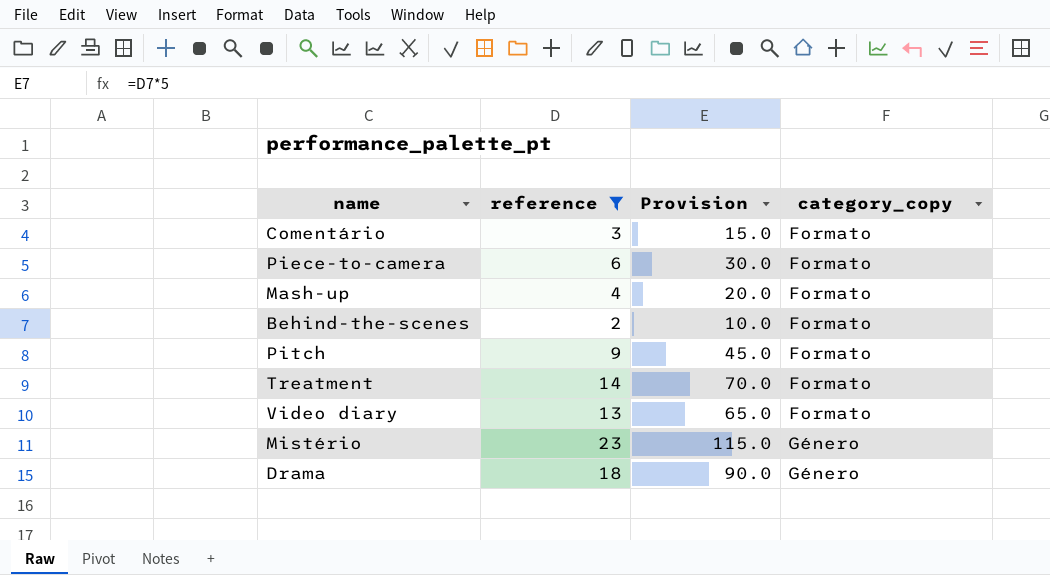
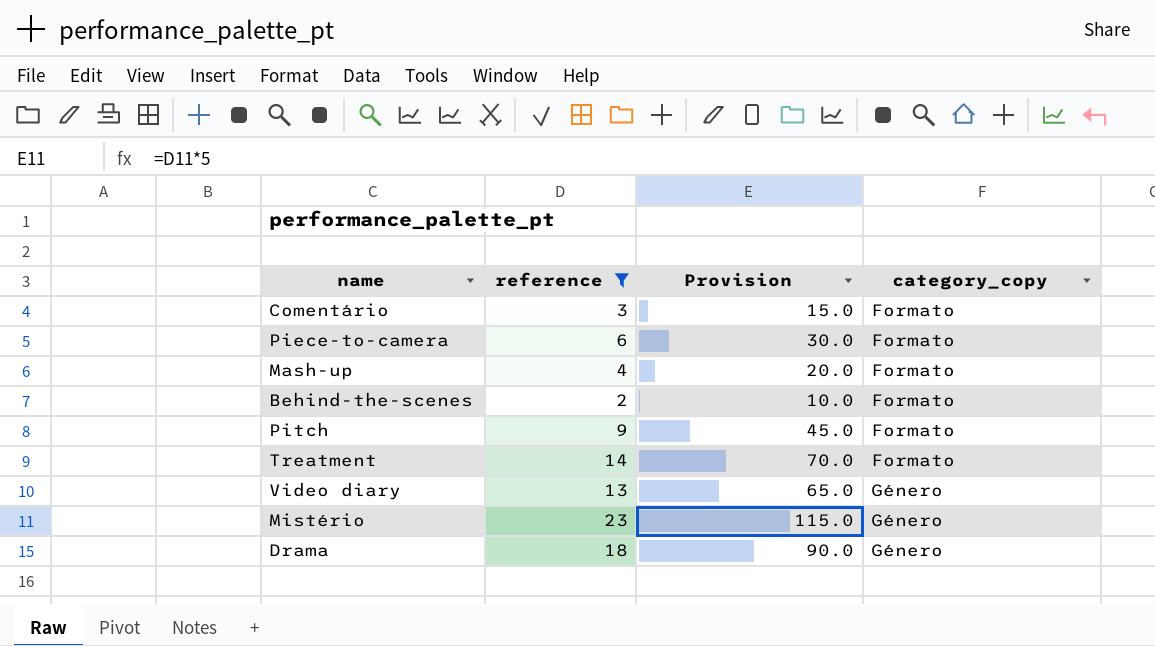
Video diary | category_copy: Formato -> Género

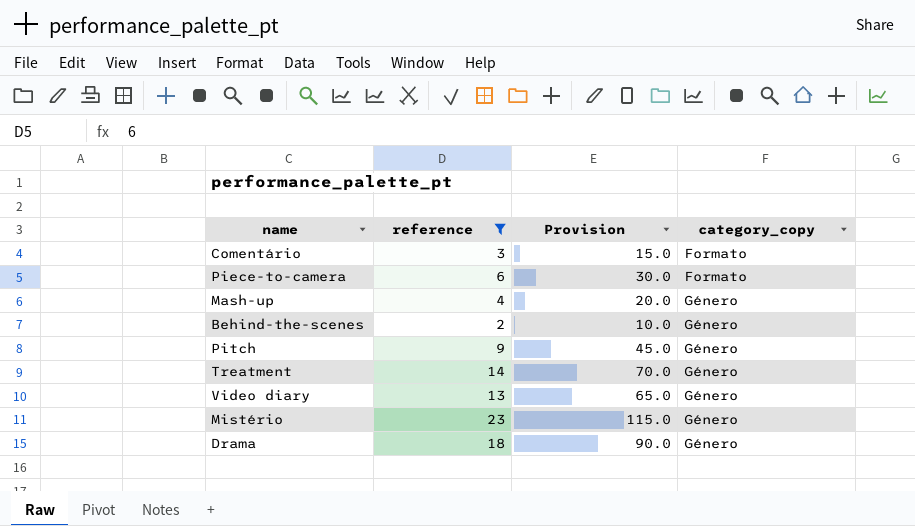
Mash-up | category_copy: Formato -> Género
Behind-the-scenes | category_copy: Formato -> Género
Pitch | category_copy: Formato -> Género
Treatment | category_copy: Formato -> Género

